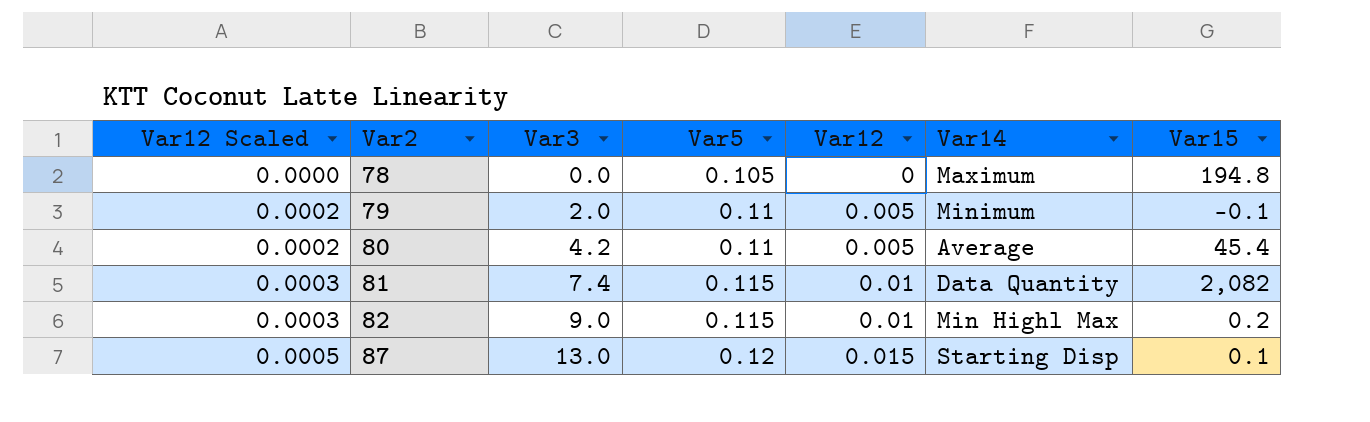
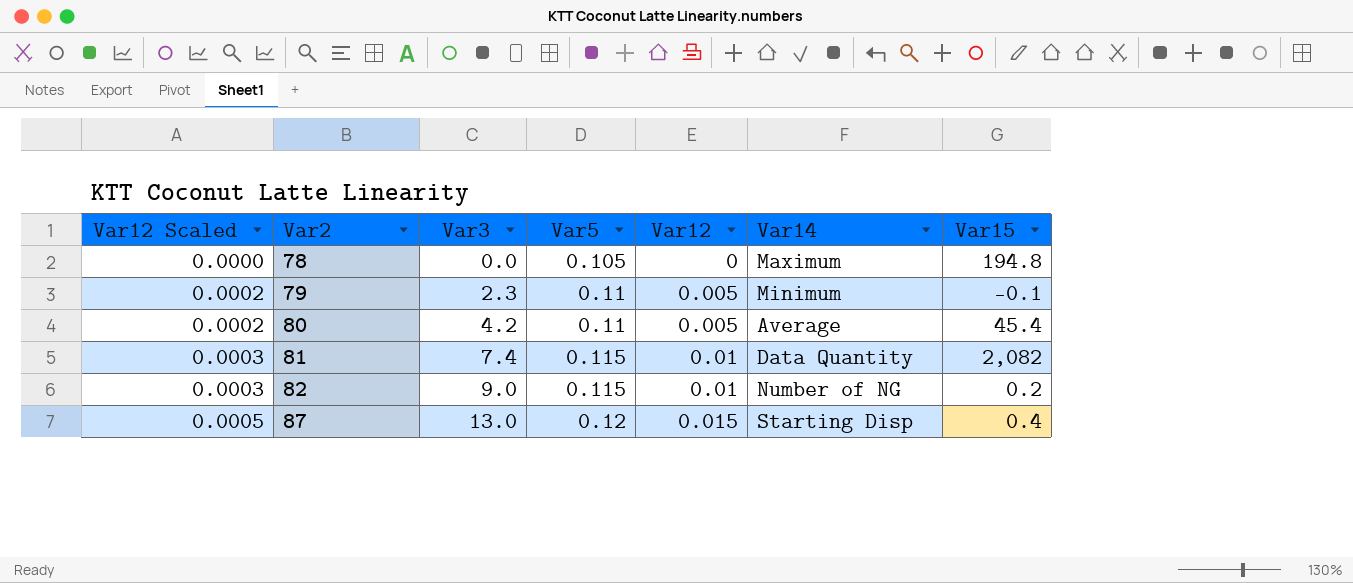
79 | Var3: 2.0 -> 2.3
82 | Var14: Min Highl Max -> Number of NG
87 | Var15: 0.1 -> 0.4

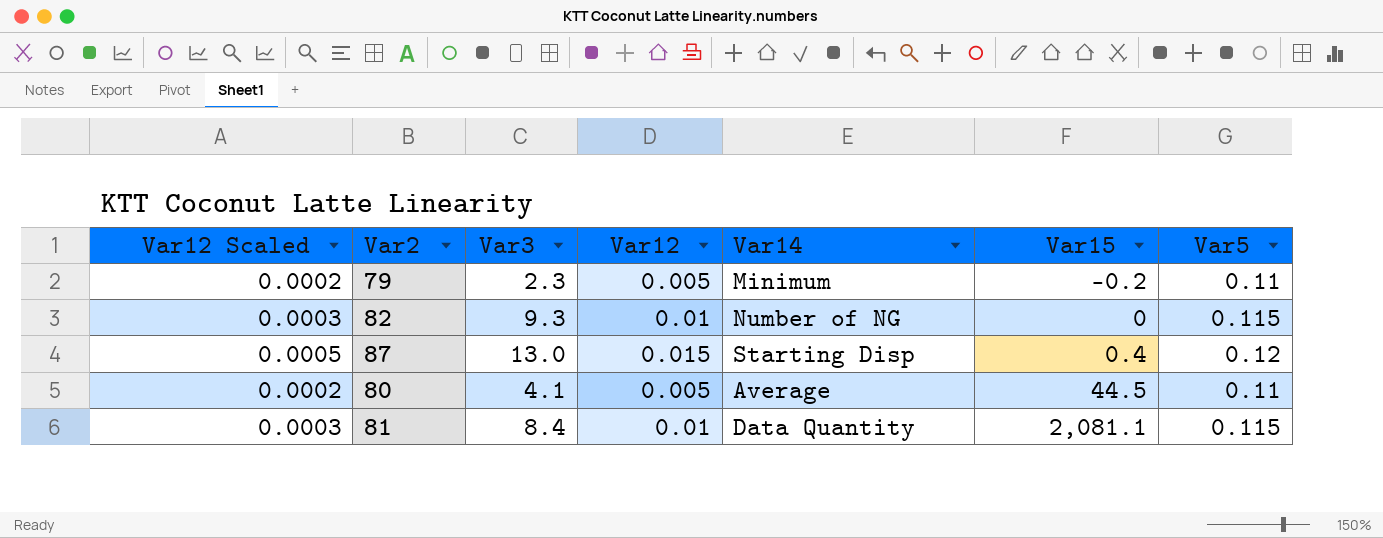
row order: Var12 Scaled ascending -> Var15 ascending
column Var5 | position: 4 -> 7
row 78: 0.0000 | 0.0 | 0.105 | 0 | Maximum | 194.8 -> none
79 | Var15: -0.1 -> -0.2
82 | Var3: 9.0 -> 9.3
82 | Var15: 0.2 -> 0
80 | Var3: 4.2 -> 4.1
80 | Var15: 45.4 -> 44.5
81 | Var3: 7.4 -> 8.4
81 | Var15: 2,082 -> 2,081.1

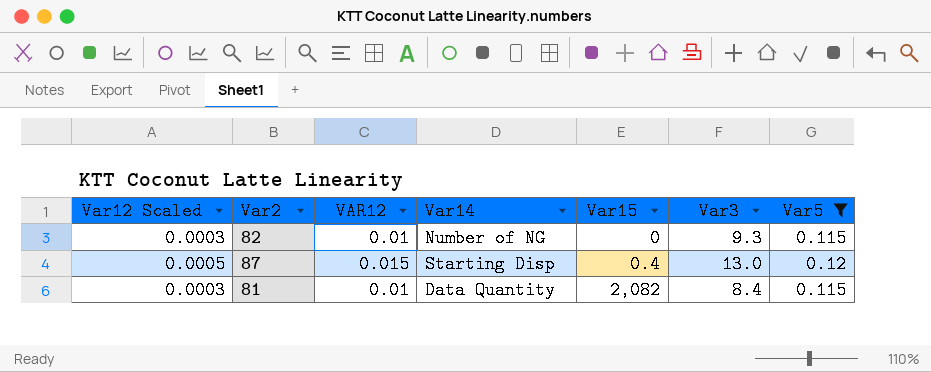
filter: none -> Var5 != 0.11
column name: Var12 -> VAR12
column Var3 | position: 3 -> 6
81 | Var15: 2,081.1 -> 2,082

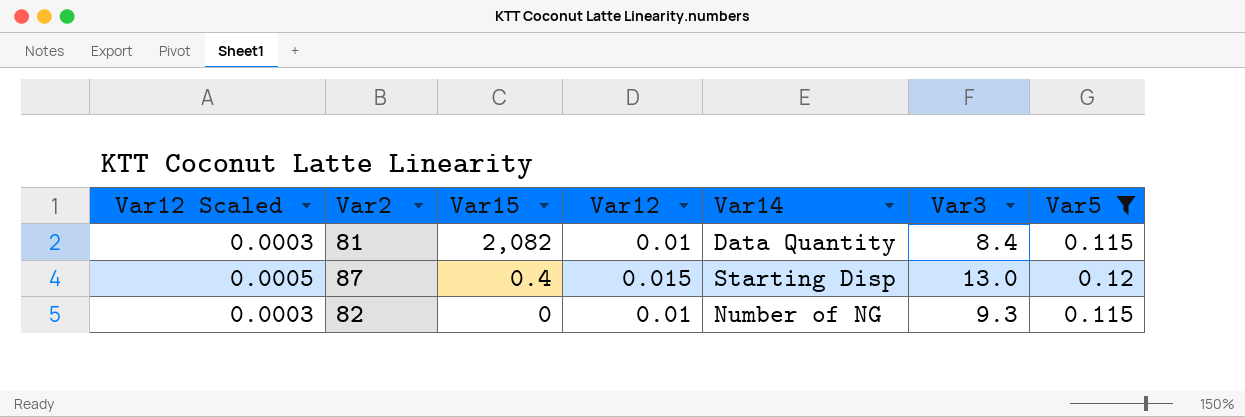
row order: Var15 ascending -> Var15 descending
column Var15 | position: 5 -> 3
column name: VAR12 -> Var12

